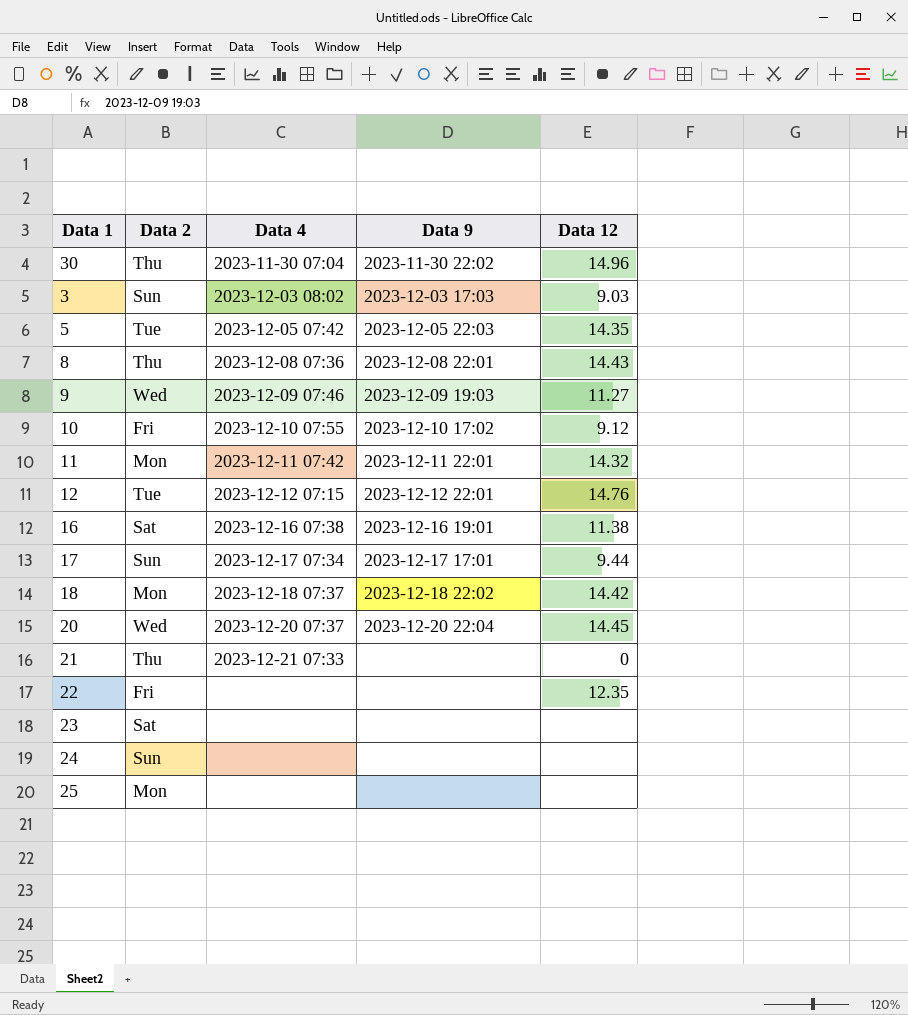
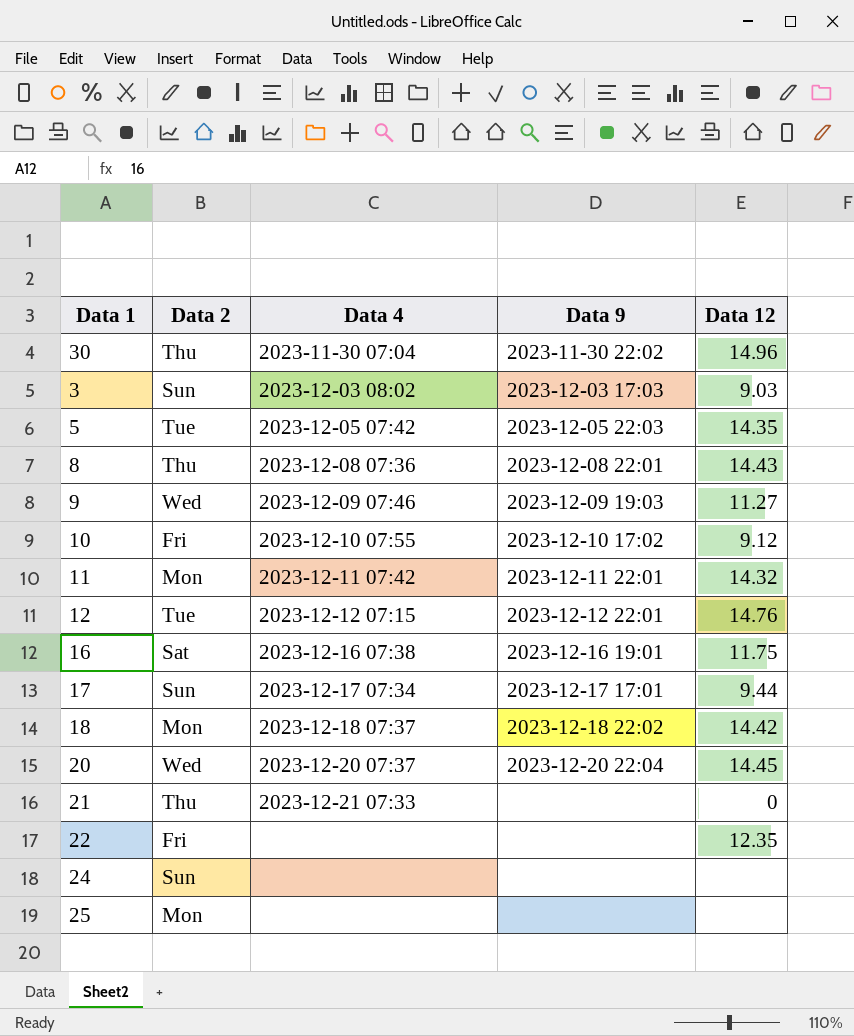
row 23: Sat | none | none | none -> none
16 | Data 12: 11.38 -> 11.75

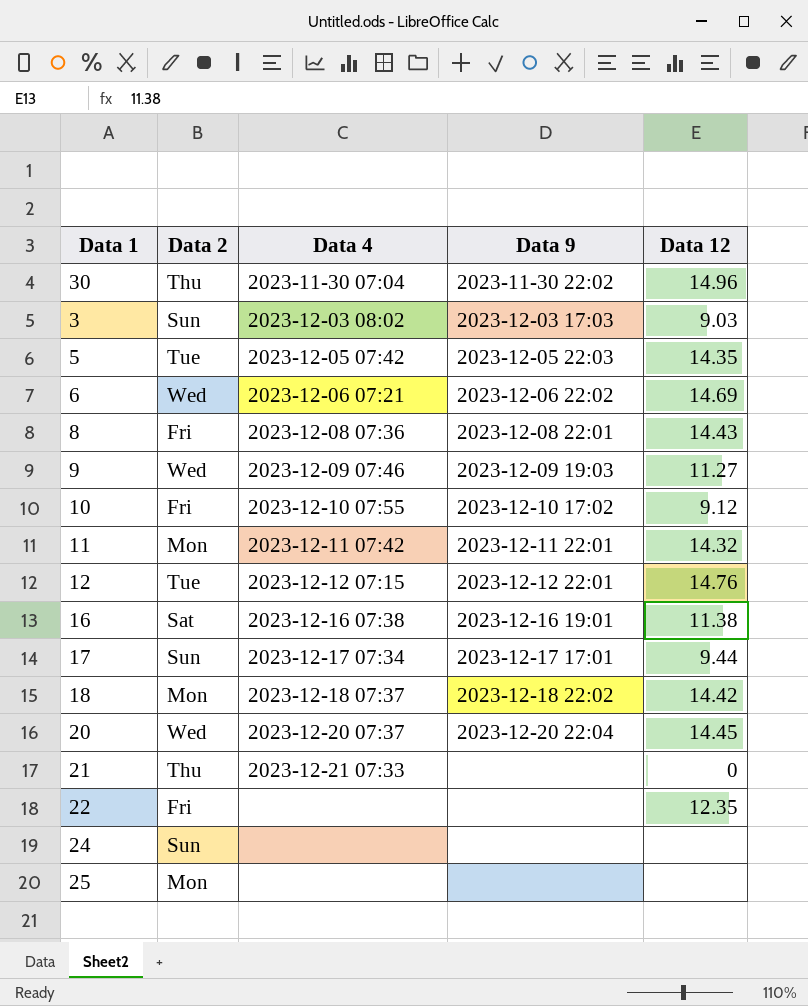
row 6: none -> Wed | 2023-12-06 07:21 | 2023-12-06 22:02 | 14.69
8 | Data 2: Thu -> Fri
16 | Data 12: 11.75 -> 11.38

